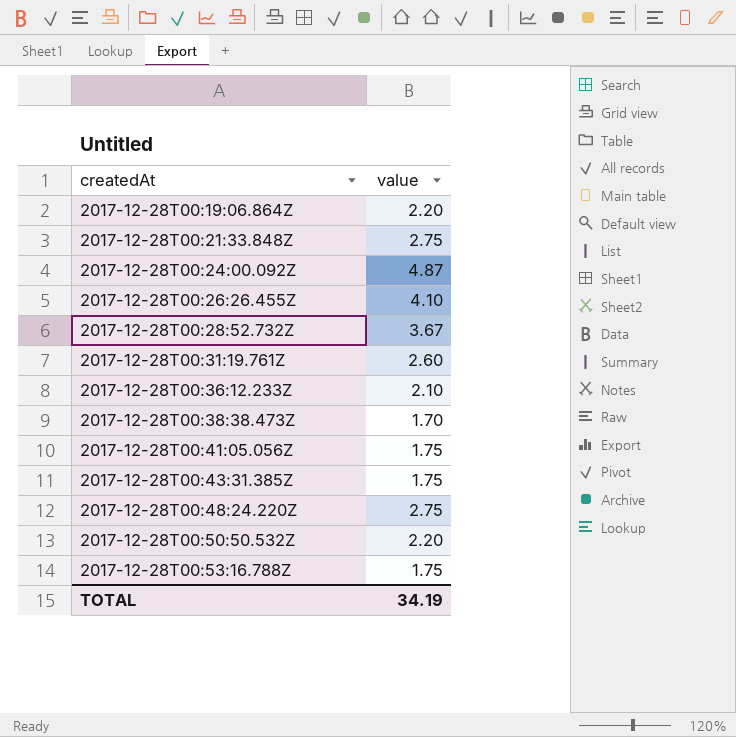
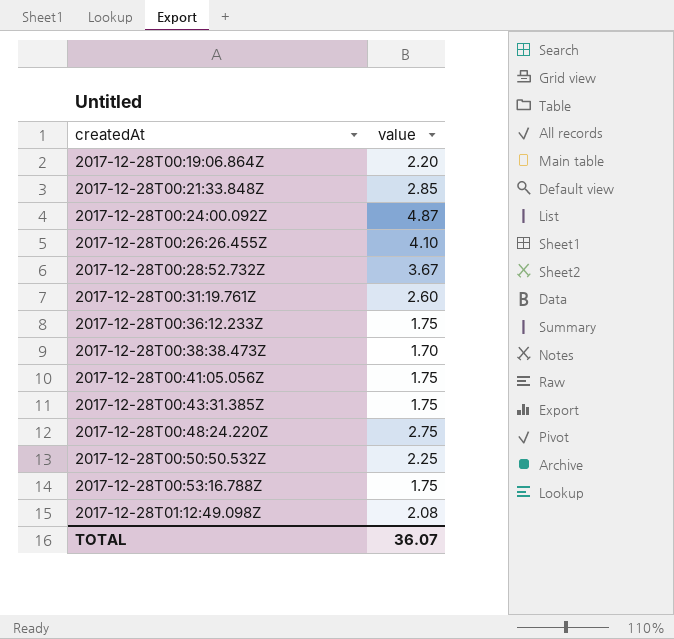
2017-12-28T00:21:33.848Z | value: 2.75 -> 2.85
2017-12-28T00:36:12.233Z | value: 2.10 -> 1.75
2017-12-28T00:50:50.532Z | value: 2.20 -> 2.25
row 2017-12-28T01:12:49.098Z: none -> 2.08
TOTAL | value: 34.19 -> 36.07

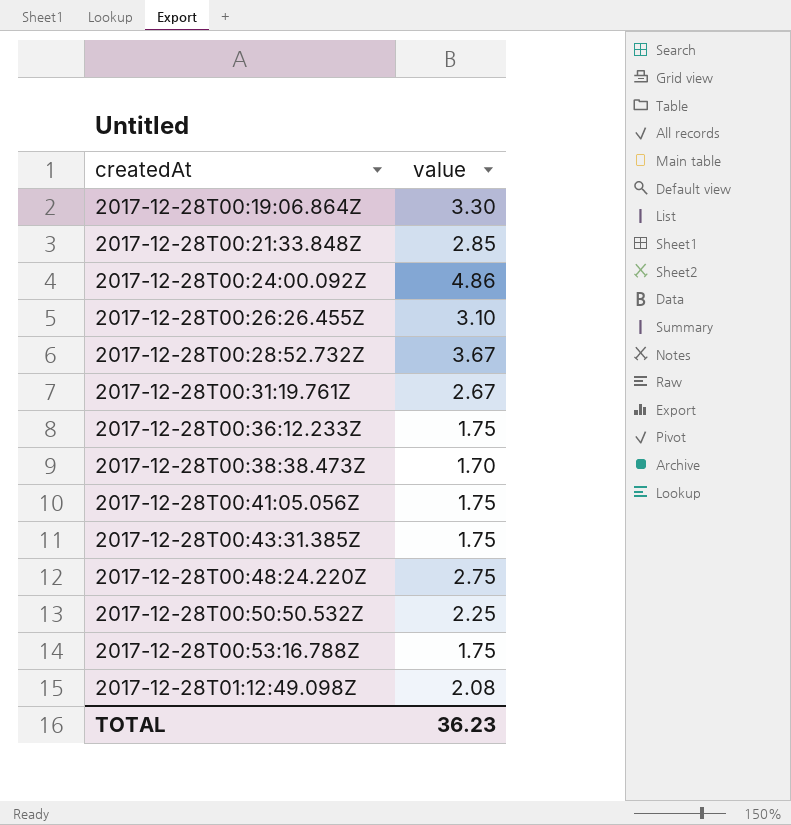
2017-12-28T00:19:06.864Z | value: 2.20 -> 3.30
2017-12-28T00:24:00.092Z | value: 4.87 -> 4.86
2017-12-28T00:26:26.455Z | value: 4.10 -> 3.10
2017-12-28T00:31:19.761Z | value: 2.60 -> 2.67
TOTAL | value: 36.07 -> 36.23

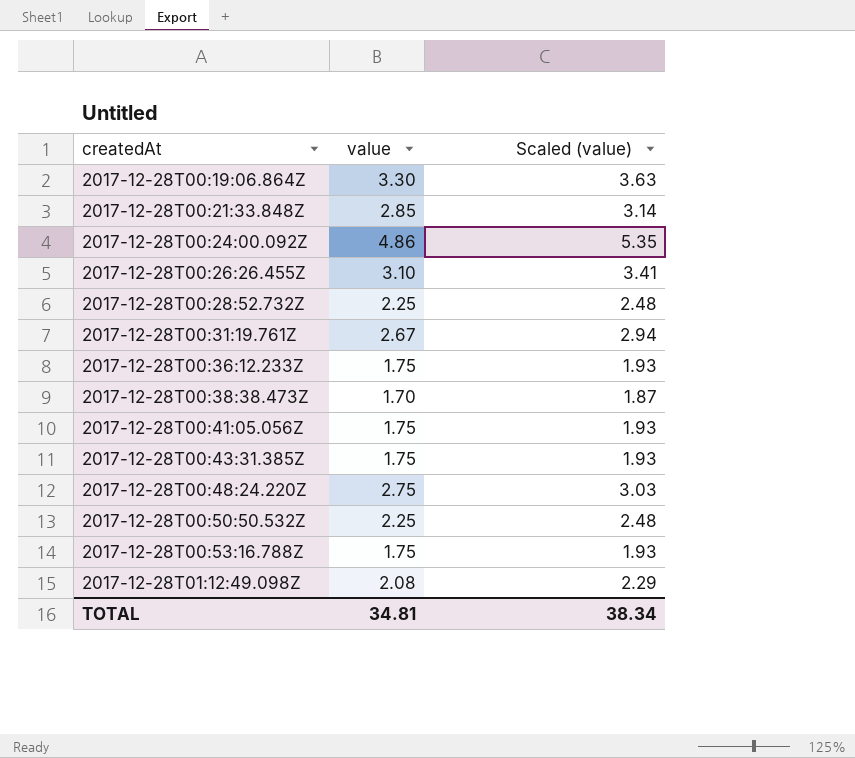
column Scaled (value) | formula: none -> [value] * 1.1
2017-12-28T00:28:52.732Z | value: 3.67 -> 2.25
TOTAL | value: 36.23 -> 34.81

